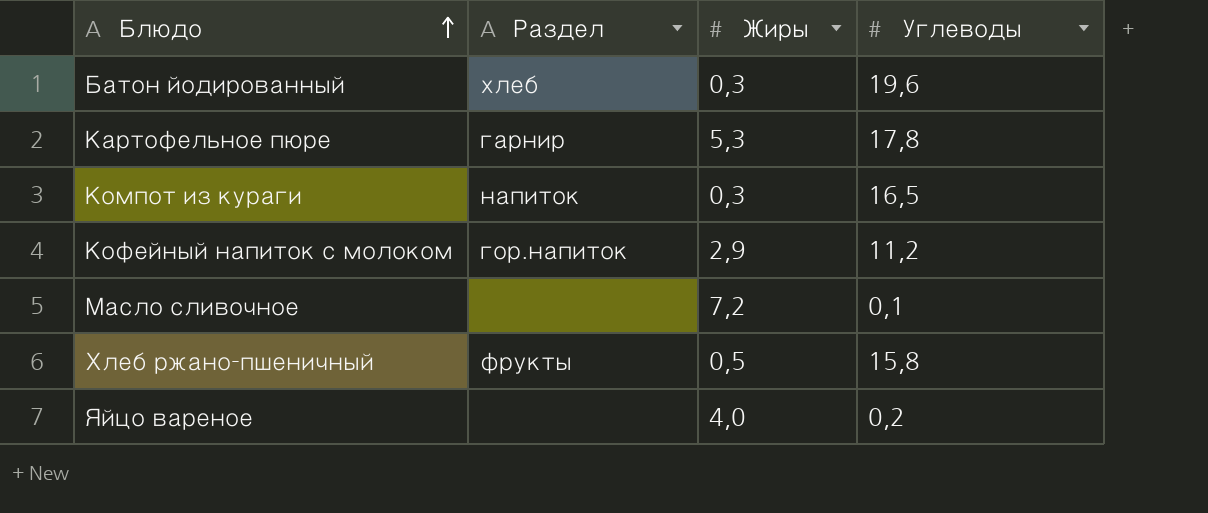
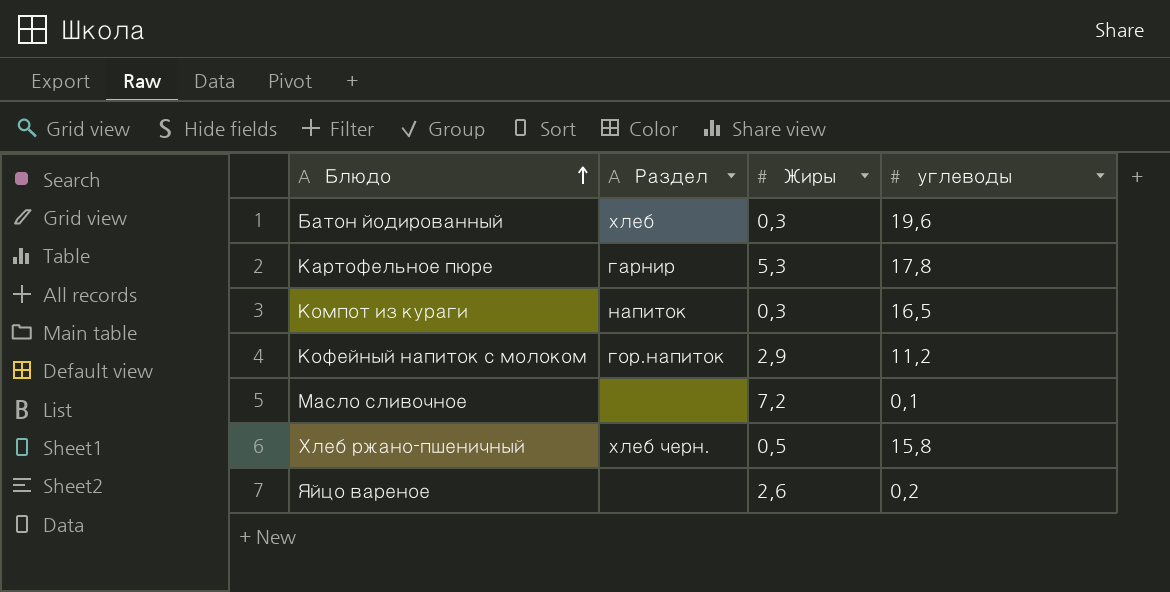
column name: Углеводы -> углеводы
Хлеб ржано-пшеничный | Раздел: фрукты -> хлеб черн.
Яйцо вареное | Жиры: 4,0 -> 2,6

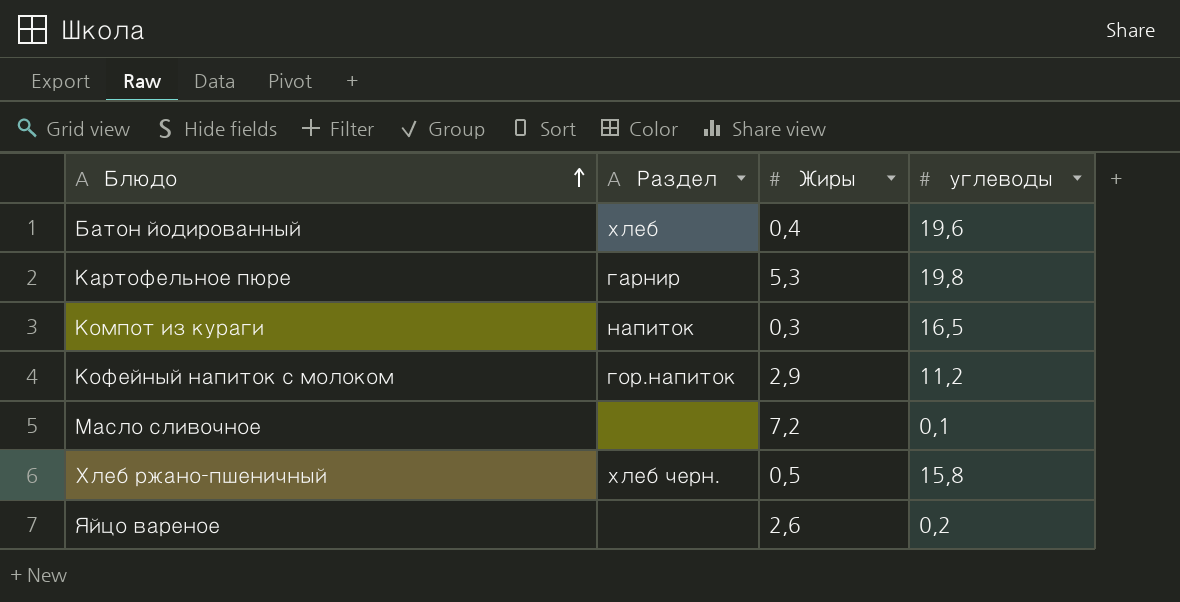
Батон йодированный | Жиры: 0,3 -> 0,4
Картофельное пюре | углеводы: 17,8 -> 19,8

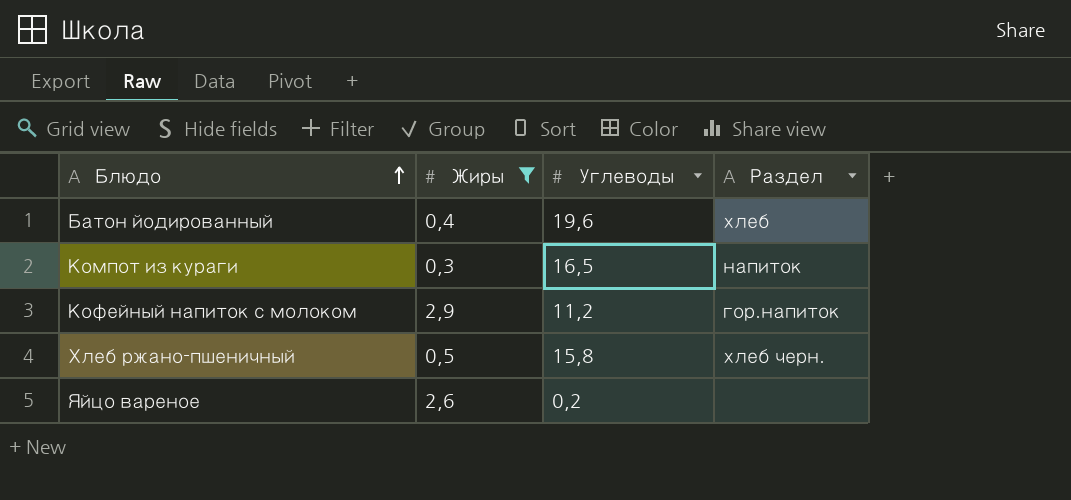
filter: none -> Жиры <= 2,9
column name: углеводы -> Углеводы
column Раздел | position: 2 -> 4

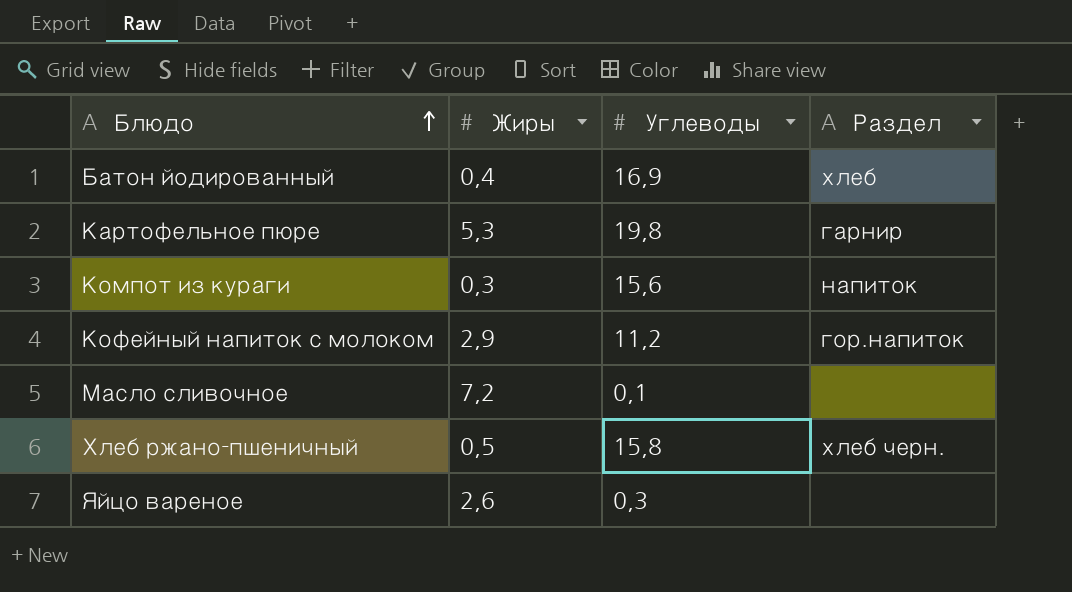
filter: Жиры <= 2,9 -> none
Батон йодированный | Углеводы: 19,6 -> 16,9
Компот из кураги | Углеводы: 16,5 -> 15,6
Яйцо вареное | Углеводы: 0,2 -> 0,3

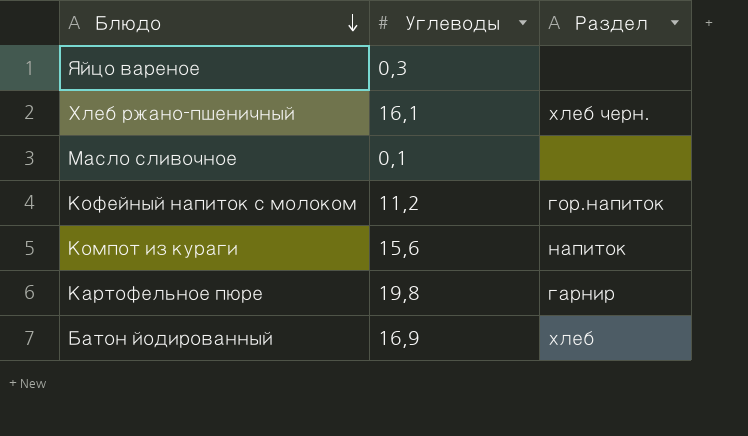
row order: Блюдо ascending -> Блюдо descending
column Жиры | position: 2 -> none
Хлеб ржано-пшеничный | Углеводы: 15,8 -> 16,1

